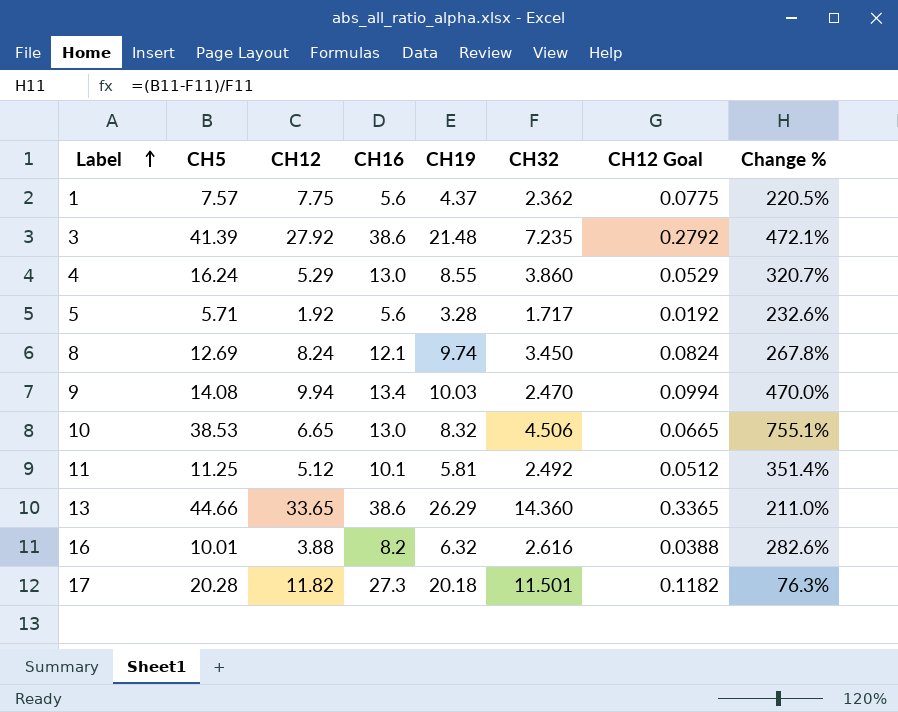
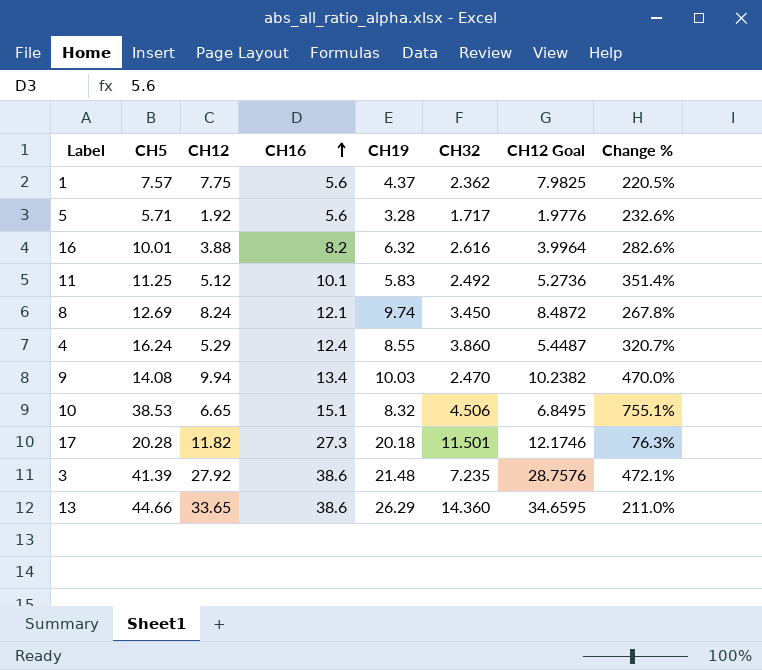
row order: Label ascending -> CH16 ascending
column CH12 Goal | formula: [CH12] * 0.01 -> [CH12] * 1.03
11 | CH19: 5.81 -> 5.83
4 | CH16: 13.0 -> 12.4
10 | CH16: 13.0 -> 15.1

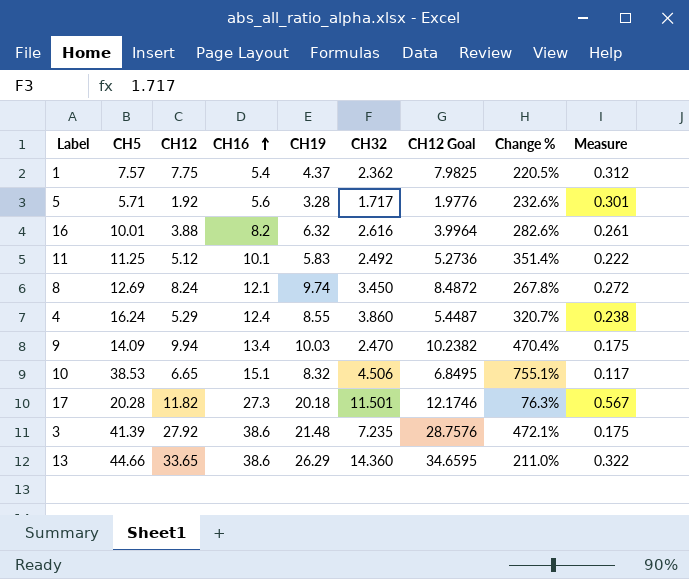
column Measure | formula: none -> [CH32] / [CH5]
1 | CH16: 5.6 -> 5.4
9 | CH5: 14.08 -> 14.09
9 | Change %: 470.0% -> 470.4%

